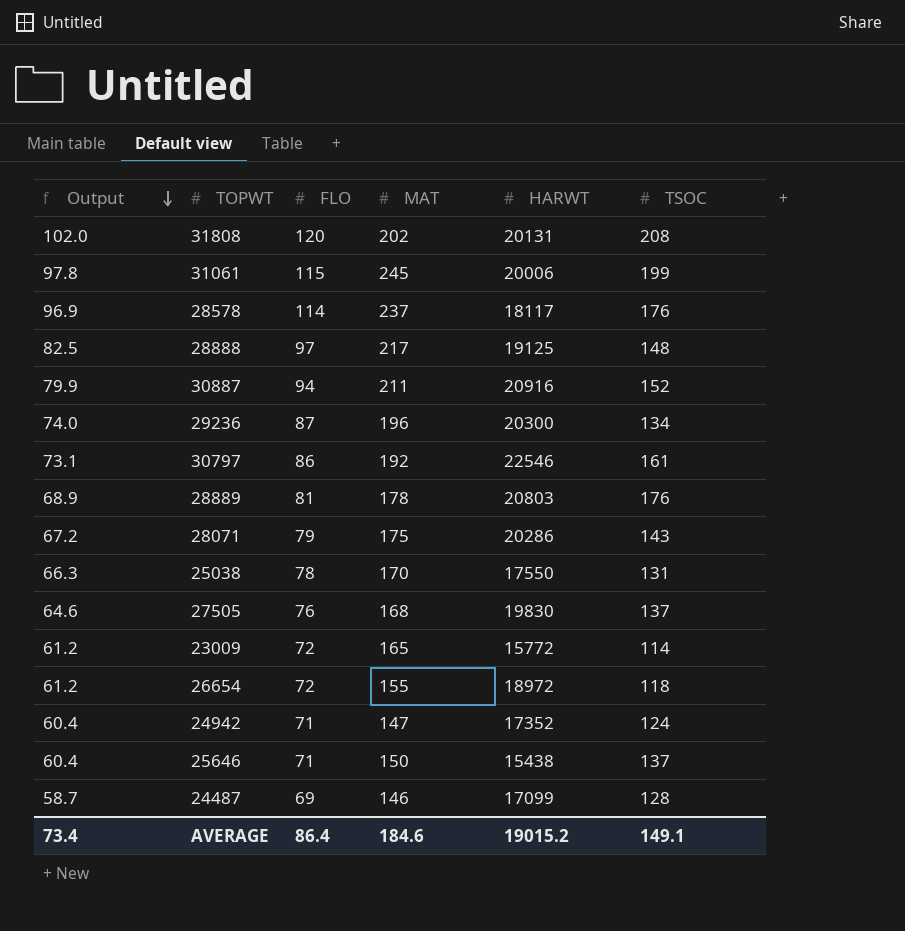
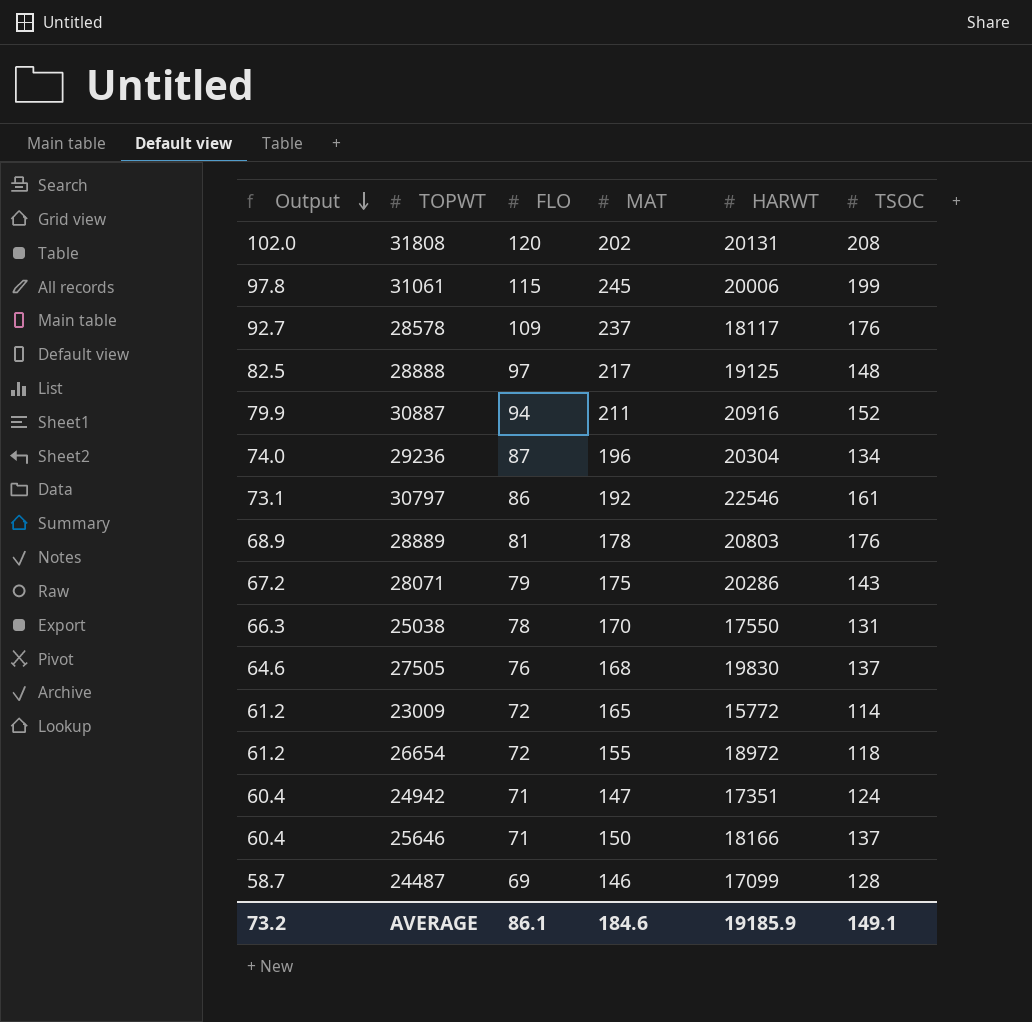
28578 | Output: 96.9 -> 92.7
28578 | FLO: 114 -> 109
29236 | HARWT: 20300 -> 20304
24942 | HARWT: 17352 -> 17351
25646 | HARWT: 15438 -> 18166
AVERAGE | Output: 73.4 -> 73.2
AVERAGE | FLO: 86.4 -> 86.1
AVERAGE | HARWT: 19015.2 -> 19185.9

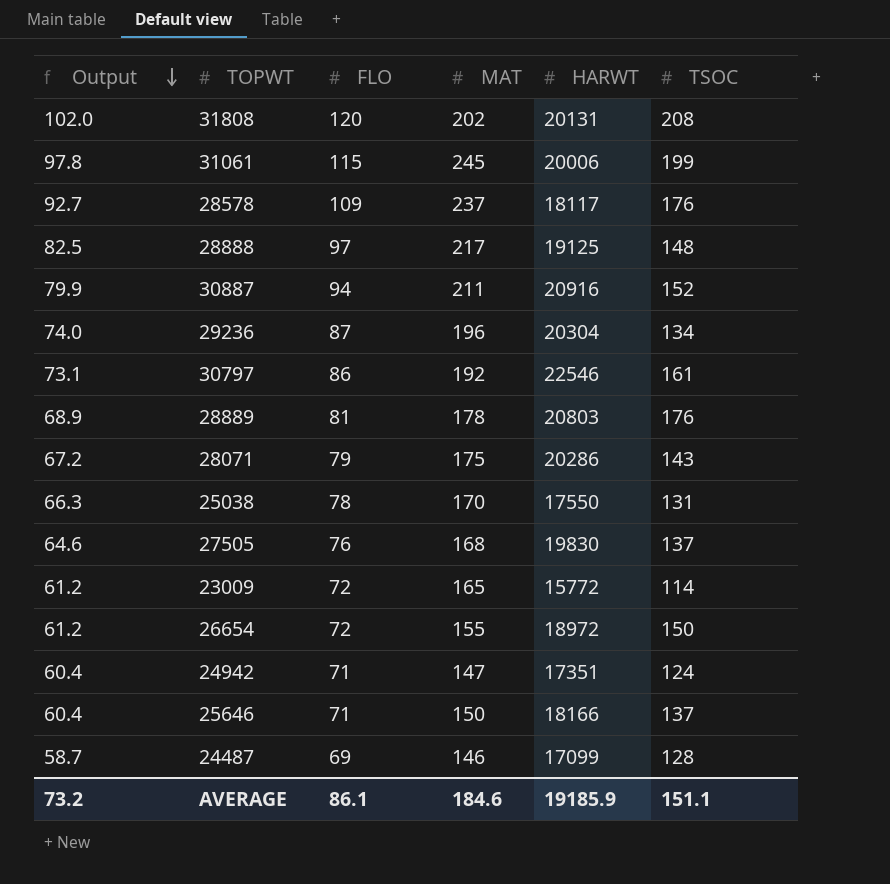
26654 | TSOC: 118 -> 150
AVERAGE | TSOC: 149.1 -> 151.1

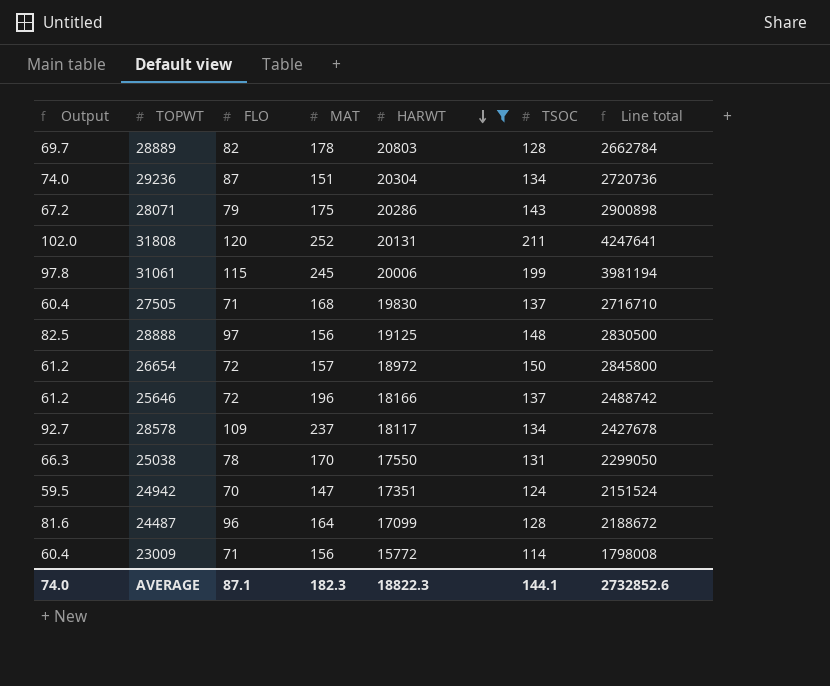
filter: none -> HARWT <= 20803
row order: Output descending -> HARWT descending
column Line total | formula: none -> [HARWT] * [TSOC]
28889 | Output: 68.9 -> 69.7
28889 | FLO: 81 -> 82
28889 | TSOC: 176 -> 128
29236 | MAT: 196 -> 151
31808 | MAT: 202 -> 252
31808 | TSOC: 208 -> 211
27505 | Output: 64.6 -> 60.4
27505 | FLO: 76 -> 71
28888 | MAT: 217 -> 156
26654 | MAT: 155 -> 157
25646 | Output: 60.4 -> 61.2
25646 | FLO: 71 -> 72
25646 | MAT: 150 -> 196
28578 | TSOC: 176 -> 134
24942 | Output: 60.4 -> 59.5
24942 | FLO: 71 -> 70
24487 | Output: 58.7 -> 81.6
24487 | FLO: 69 -> 96
24487 | MAT: 146 -> 164
23009 | Output: 61.2 -> 60.4
23009 | FLO: 72 -> 71
23009 | MAT: 165 -> 156
AVERAGE | Output: 73.2 -> 74.0
AVERAGE | FLO: 86.1 -> 87.1
AVERAGE | MAT: 184.6 -> 182.3
AVERAGE | HARWT: 19185.9 -> 18822.3
AVERAGE | TSOC: 151.1 -> 144.1

